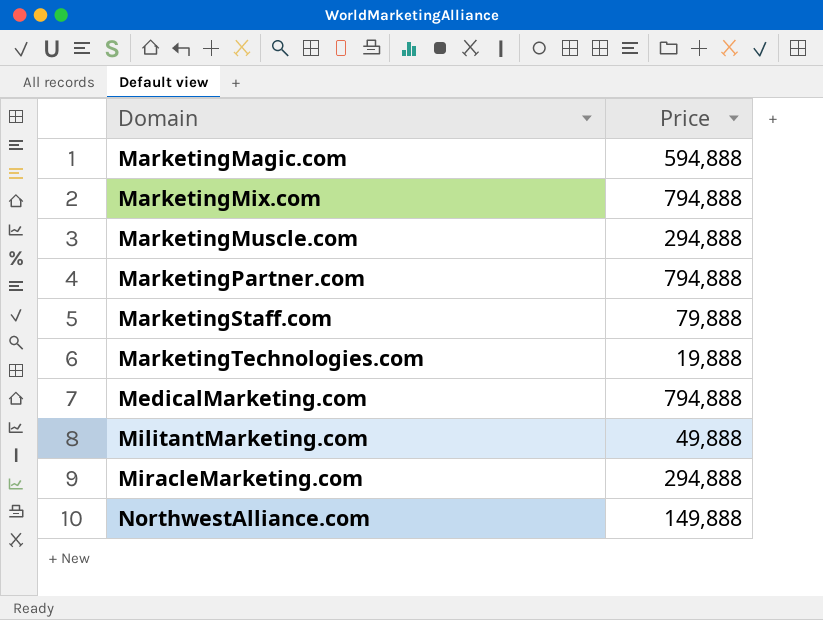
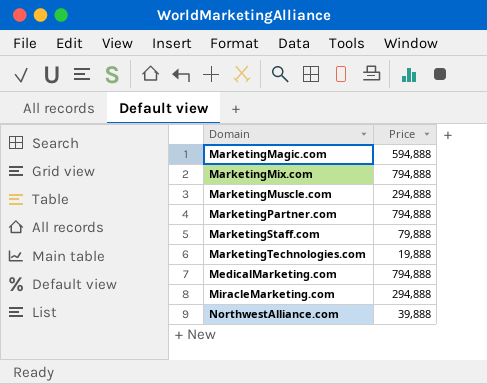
row MilitantMarketing.com: 49,888 -> none
NorthwestAlliance.com | Price: 149,888 -> 39,888

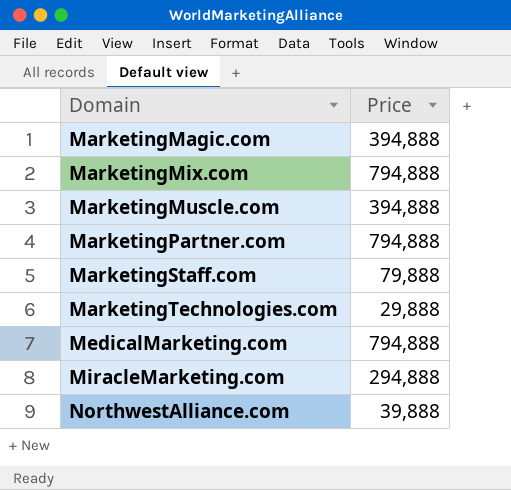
MarketingMagic.com | Price: 594,888 -> 394,888
MarketingMuscle.com | Price: 294,888 -> 394,888
MarketingTechnologies.com | Price: 19,888 -> 29,888

